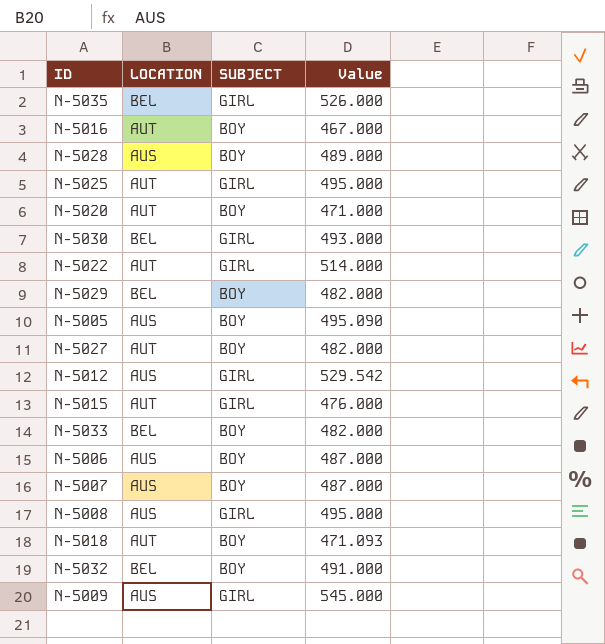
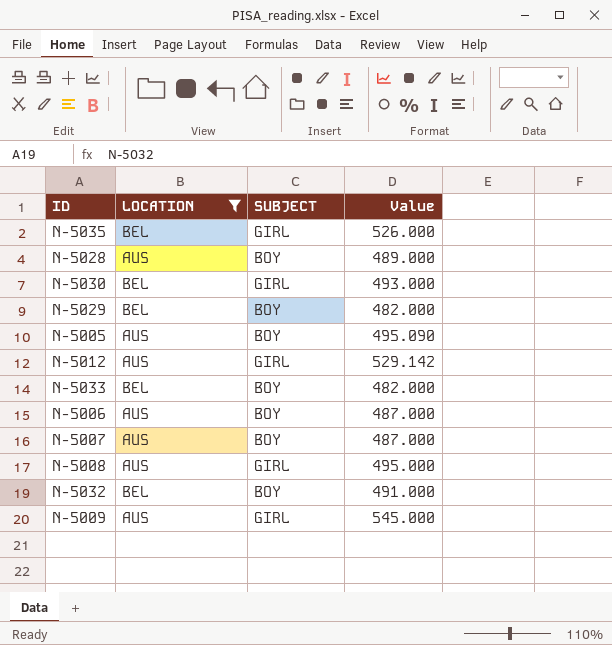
filter: none -> LOCATION != AUT
N-5012 | Value: 529.542 -> 529.142

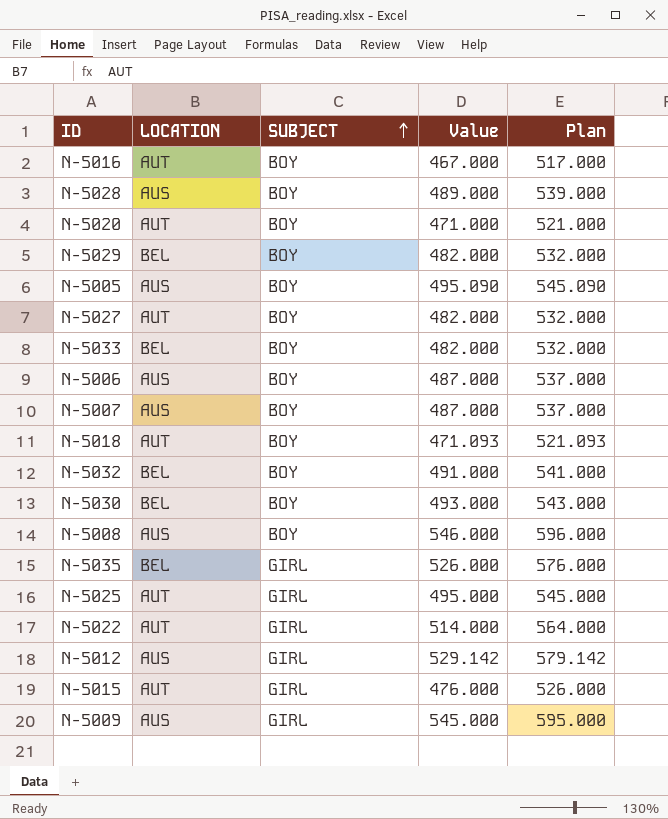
filter: LOCATION != AUT -> none
row order: none -> SUBJECT ascending
column Plan | formula: none -> [Value] + 50
N-5030 | SUBJECT: GIRL -> BOY
N-5008 | SUBJECT: GIRL -> BOY
N-5008 | Value: 495.000 -> 546.000

